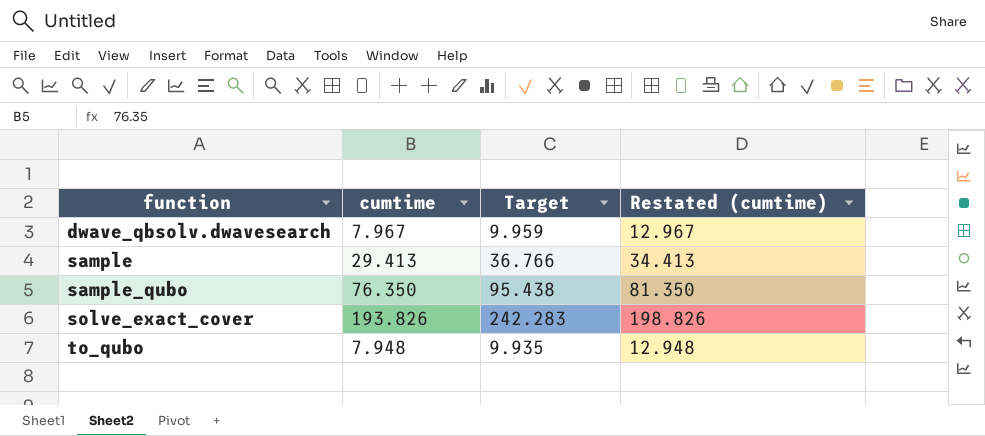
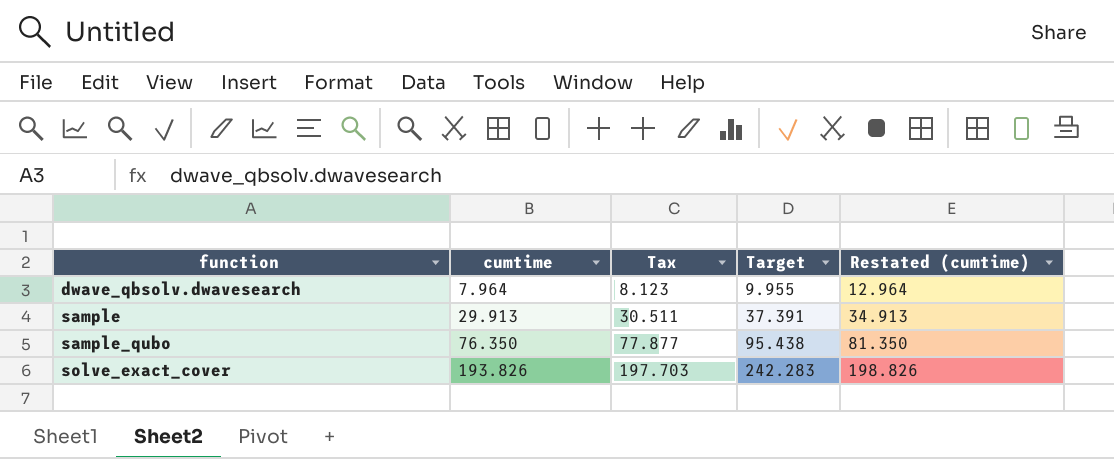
column Tax | formula: none -> [cumtime] * 1.02
row to_qubo: 7.948 | 9.935 | 12.948 -> none
dwave_qbsolv.dwavesearch | cumtime: 7.967 -> 7.964
dwave_qbsolv.dwavesearch | Target: 9.959 -> 9.955
dwave_qbsolv.dwavesearch | Restated (cumtime): 12.967 -> 12.964
sample | cumtime: 29.413 -> 29.913
sample | Target: 36.766 -> 37.391
sample | Restated (cumtime): 34.413 -> 34.913

